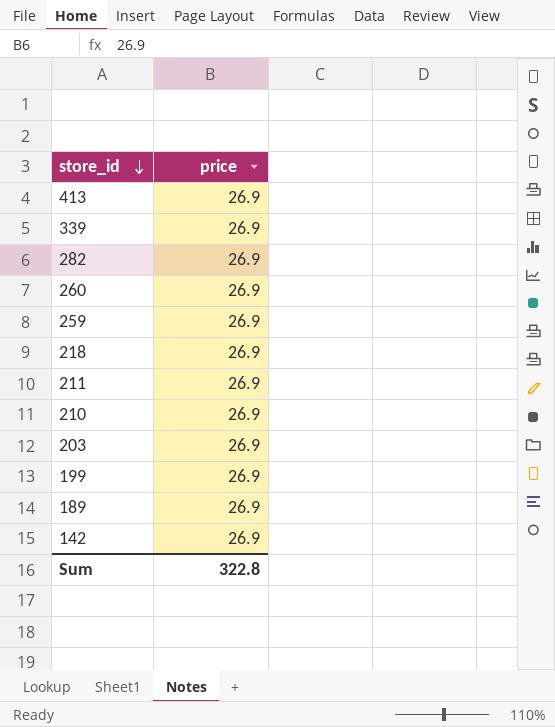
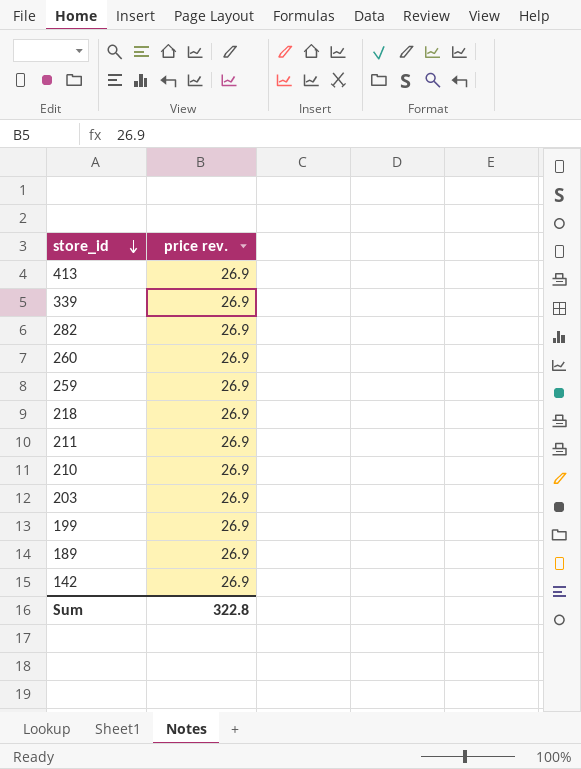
column name: price -> price rev.

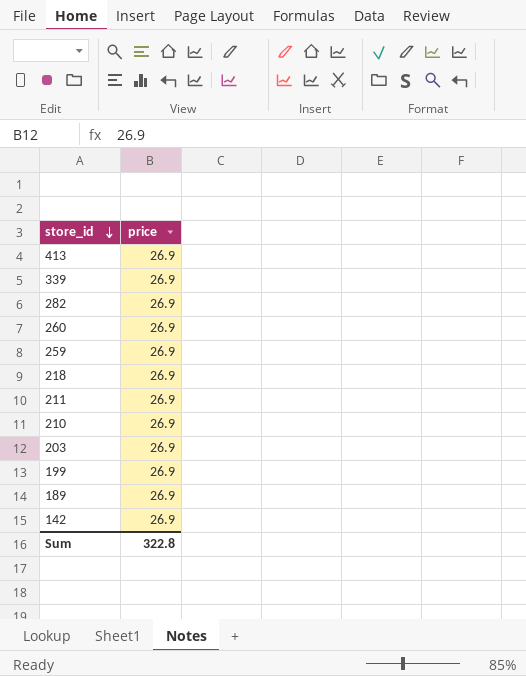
column name: price rev. -> price

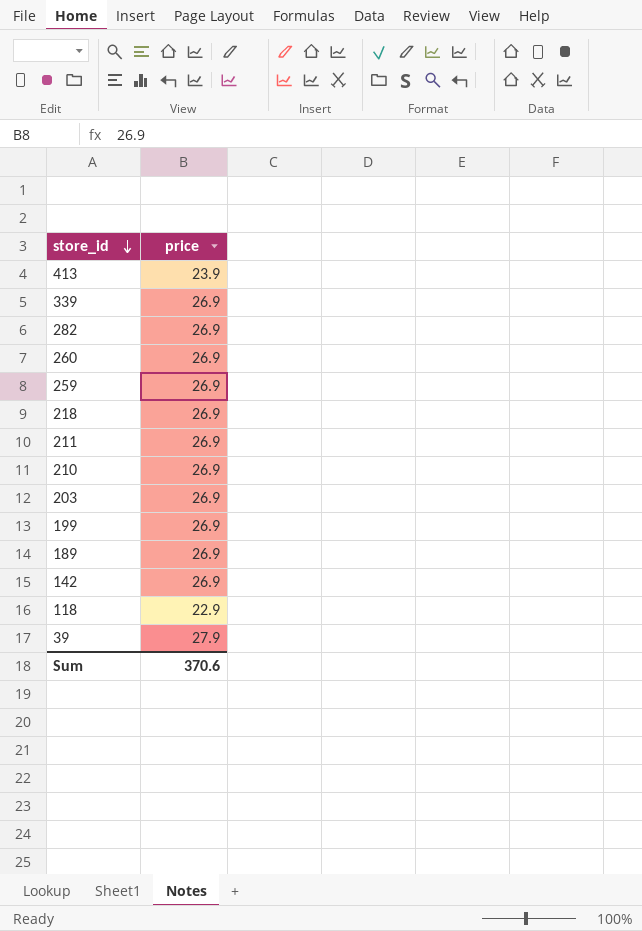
413 | price: 26.9 -> 23.9
row 118: none -> 22.9
row 39: none -> 27.9
Sum | price: 322.8 -> 370.6

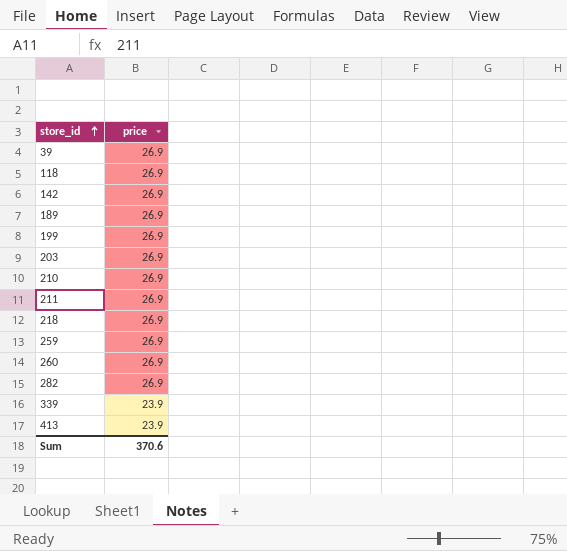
row order: store_id descending -> store_id ascending
39 | price: 27.9 -> 26.9
118 | price: 22.9 -> 26.9
339 | price: 26.9 -> 23.9

